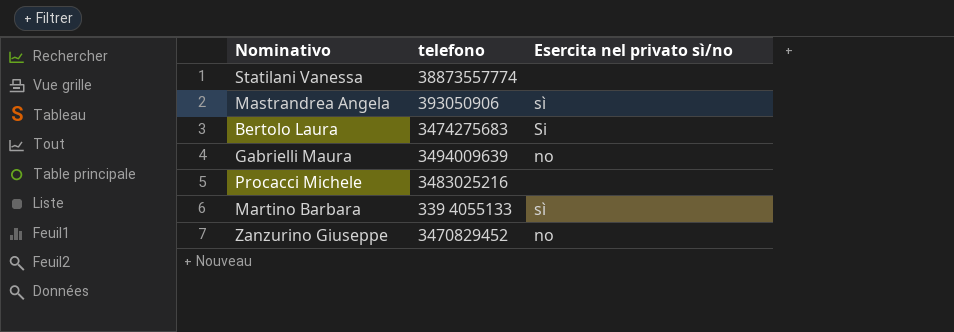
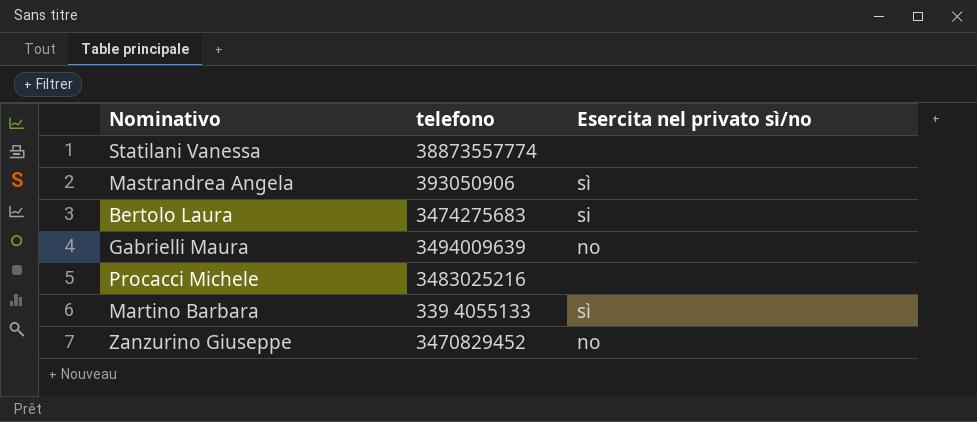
Bertolo Laura | Esercita nel privato sì/no: Si -> si

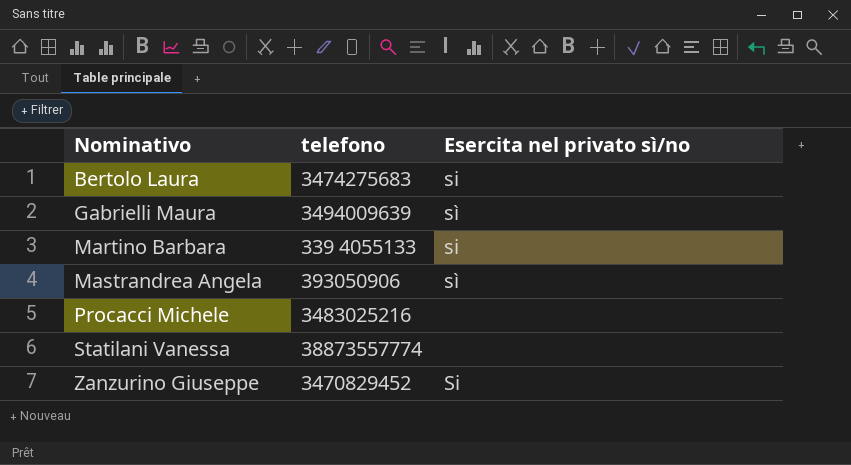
row order: none -> Nominativo ascending
Gabrielli Maura | Esercita nel privato sì/no: no -> sì
Martino Barbara | Esercita nel privato sì/no: sì -> si
Zanzurino Giuseppe | Esercita nel privato sì/no: no -> Si

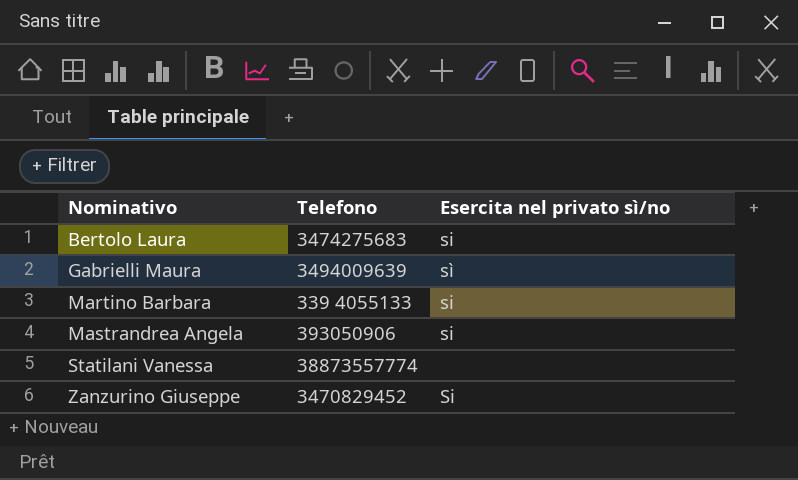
column name: telefono -> Telefono
row Procacci Michele: 3483025216 | none -> none
Mastrandrea Angela | Esercita nel privato sì/no: sì -> si

